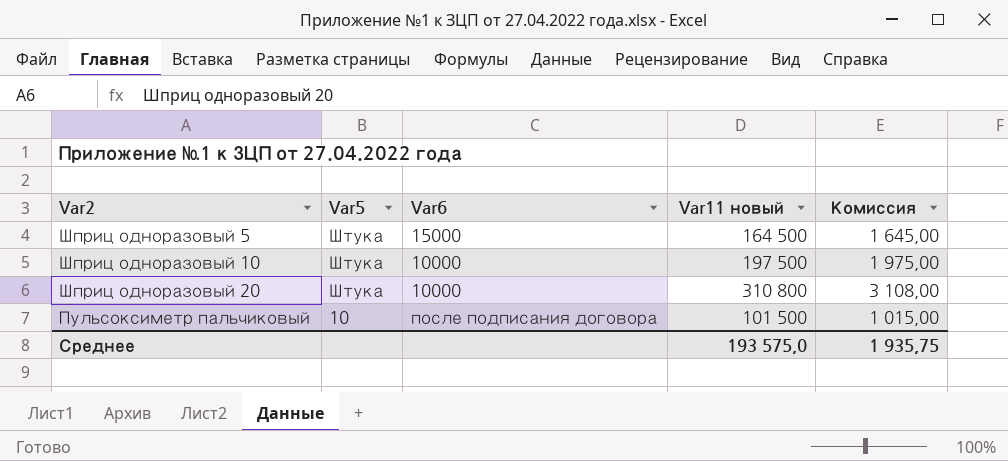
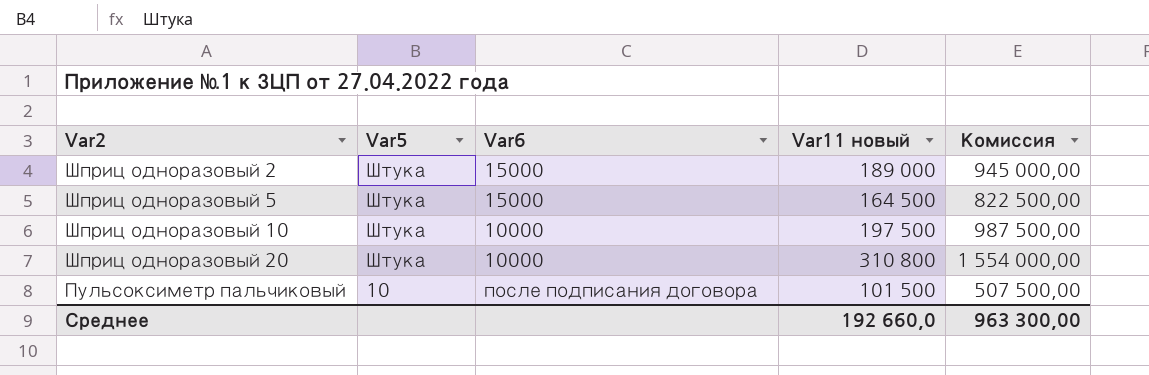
column Комиссия | formula: [Var11 новый] * 0,01 -> [Var11 новый] * 5
row Шприц одноразовый 2: none -> Штука | 15000 | 189 000 | 945 000,00
Среднее | Var11 новый: 193 575,0 -> 192 660,0
Среднее | Комиссия: 1 935,75 -> 963 300,00

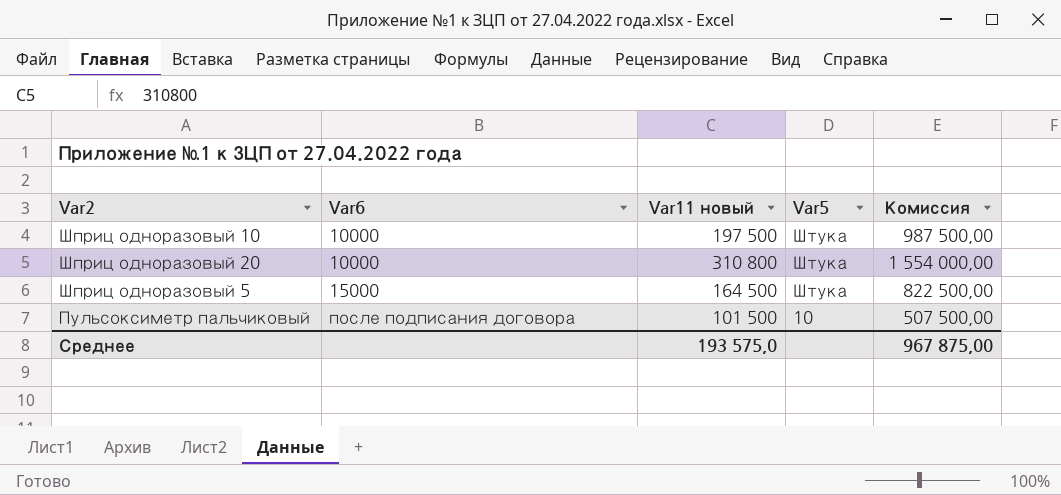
row order: Var5 descending -> Var6 ascending
column Var5 | position: 2 -> 4
row Шприц одноразовый 2: Штука | 15000 | 189 000 | 945 000,00 -> none
Среднее | Var11 новый: 192 660,0 -> 193 575,0
Среднее | Комиссия: 963 300,00 -> 967 875,00

